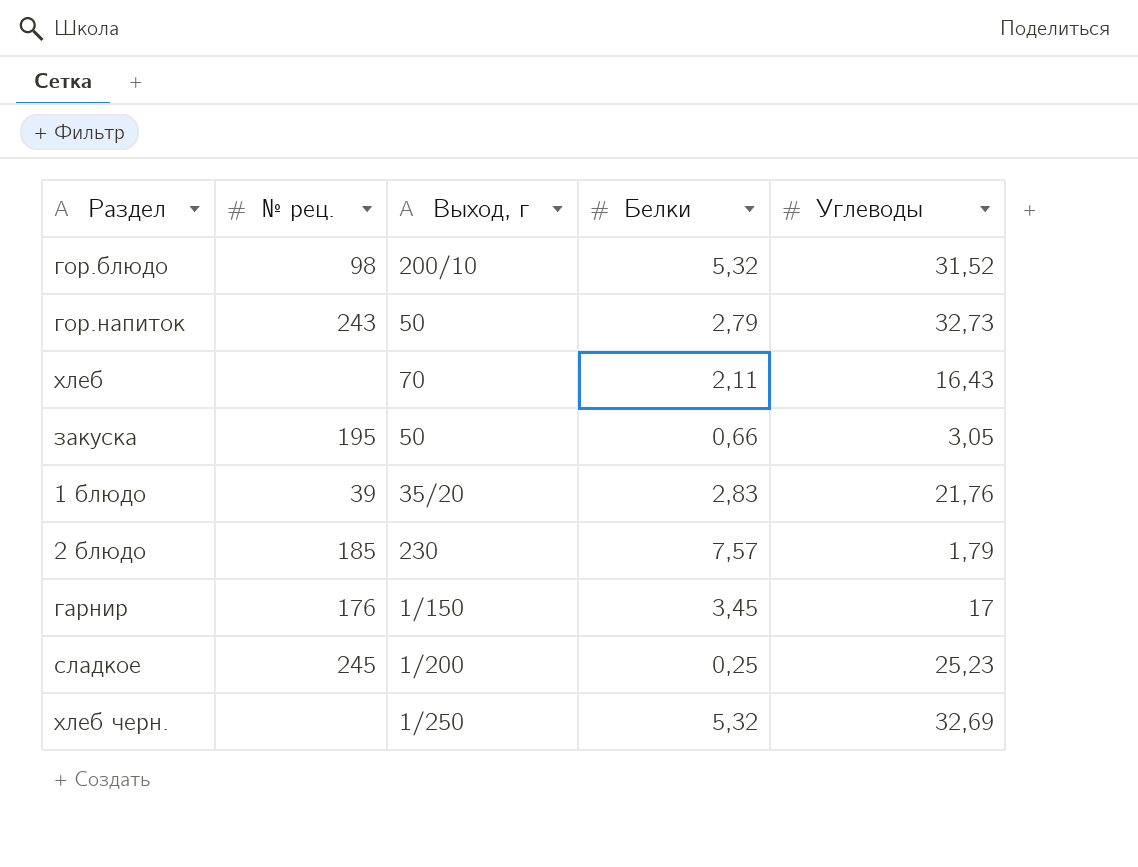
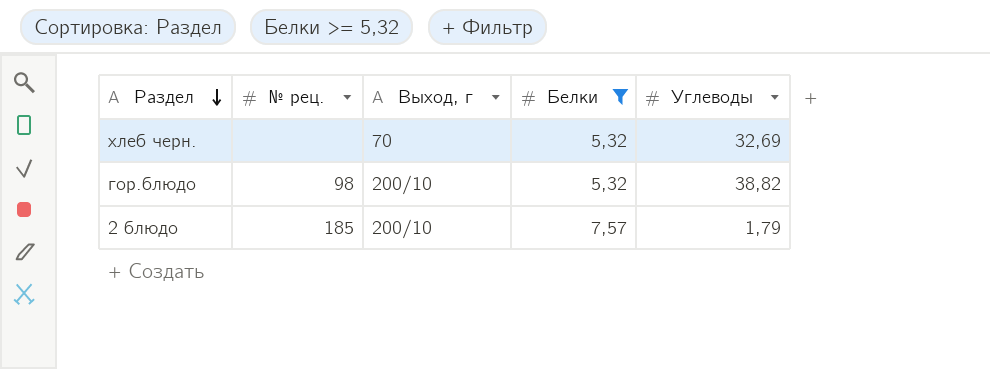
filter: none -> Белки >= 5,32
row order: none -> Раздел descending
хлеб черн. | Выход, г: 1/250 -> 70
гор.блюдо | Углеводы: 31,52 -> 38,82
2 блюдо | Выход, г: 230 -> 200/10

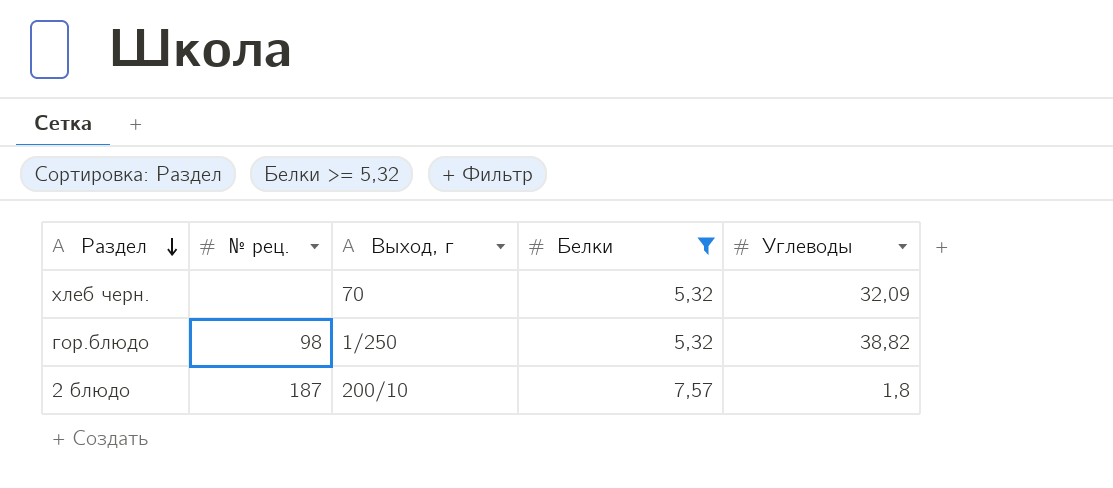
хлеб черн. | Углеводы: 32,69 -> 32,09
гор.блюдо | Выход, г: 200/10 -> 1/250
2 блюдо | № рец.: 185 -> 187
2 блюдо | Углеводы: 1,79 -> 1,8

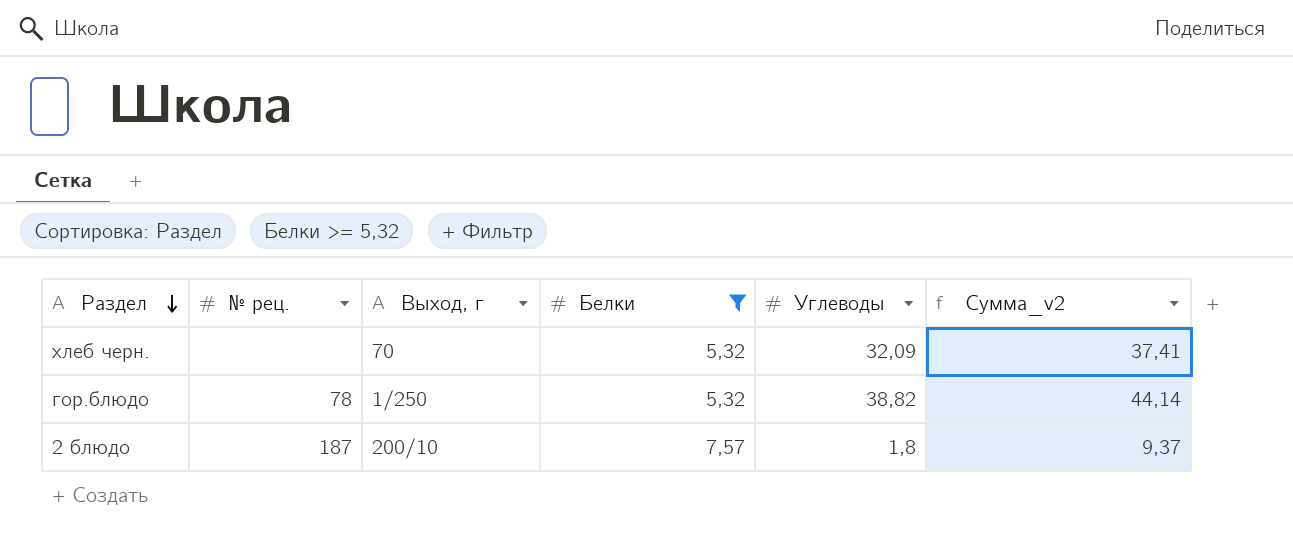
column Сумма_v2 | formula: none -> [Белки] + [Углеводы]
гор.блюдо | № рец.: 98 -> 78

